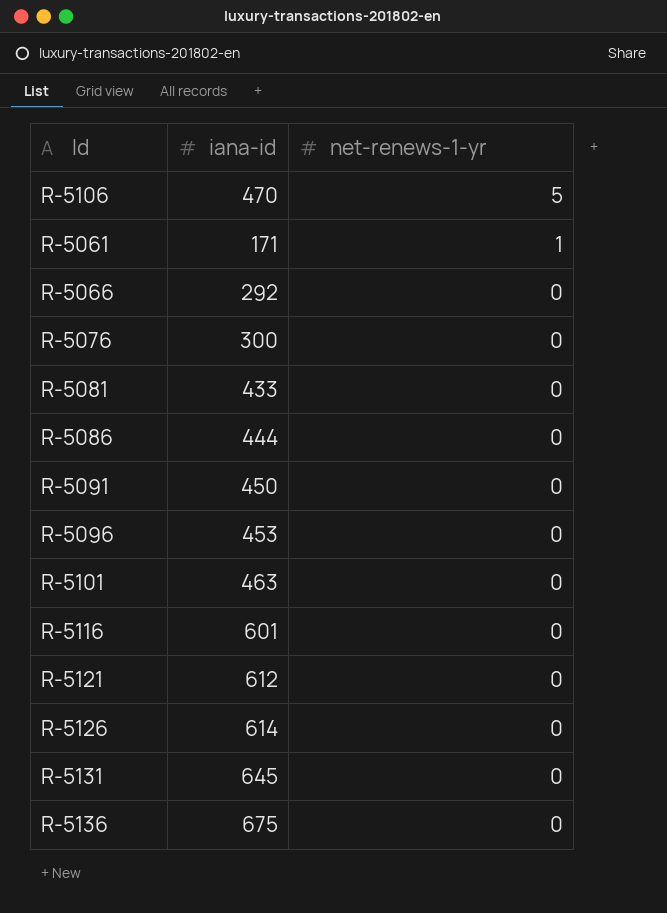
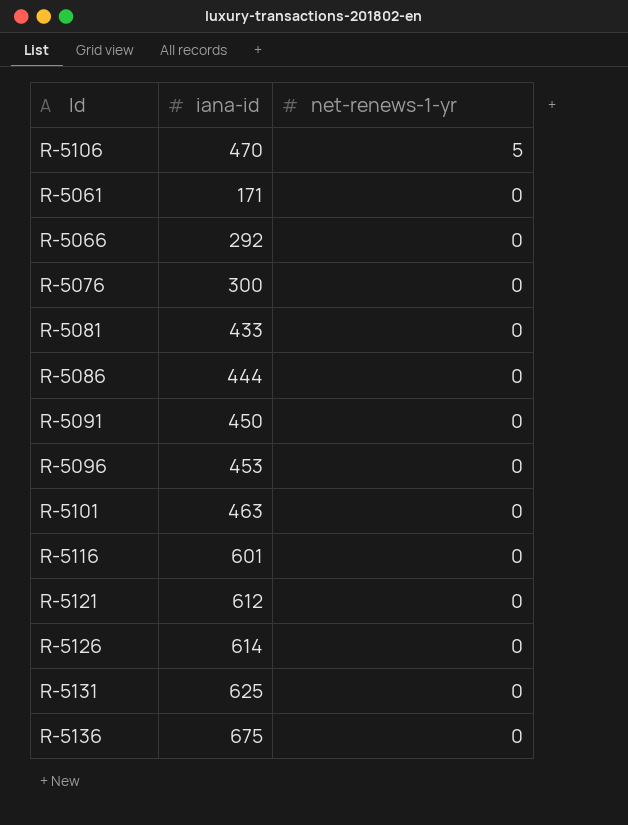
R-5061 | net-renews-1-yr: 1 -> 0
R-5131 | iana-id: 645 -> 625

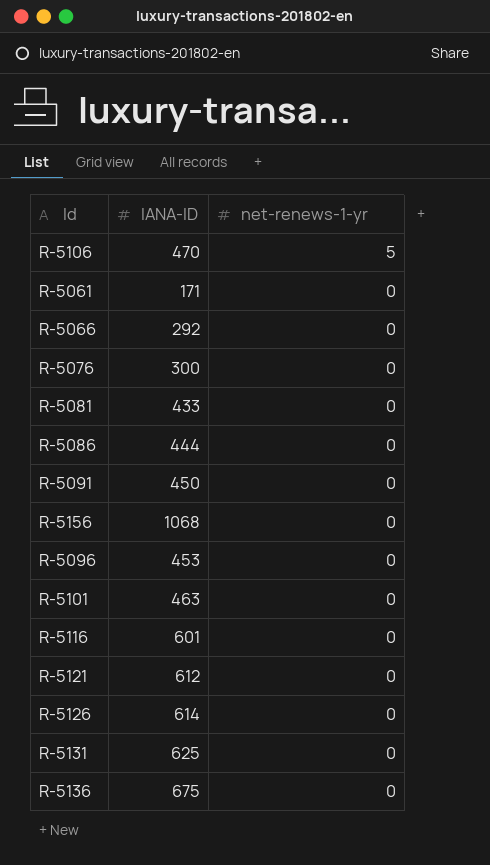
column name: iana-id -> IANA-ID
row R-5156: none -> 1068 | 0

